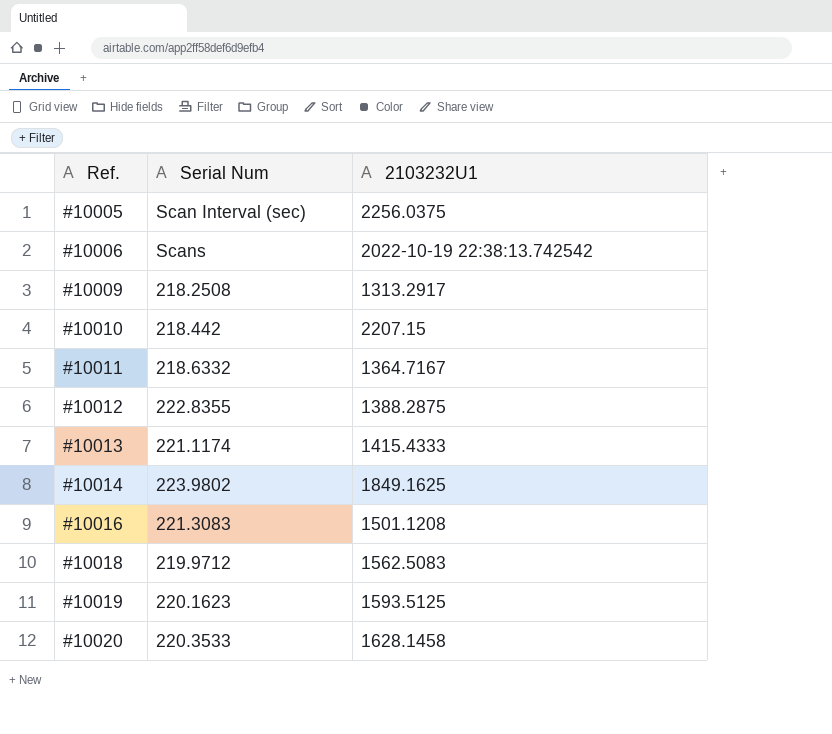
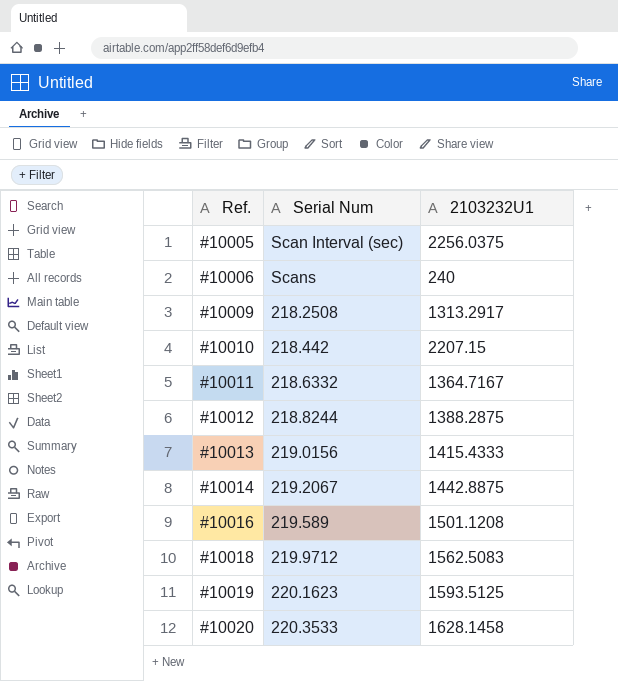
#10006 | 2103232U1: 2022-10-19 22:38:13.742542 -> 240
#10012 | Serial Num: 222.8355 -> 218.8244
#10013 | Serial Num: 221.1174 -> 219.0156
#10014 | Serial Num: 223.9802 -> 219.2067
#10014 | 2103232U1: 1849.1625 -> 1442.8875
#10016 | Serial Num: 221.3083 -> 219.589

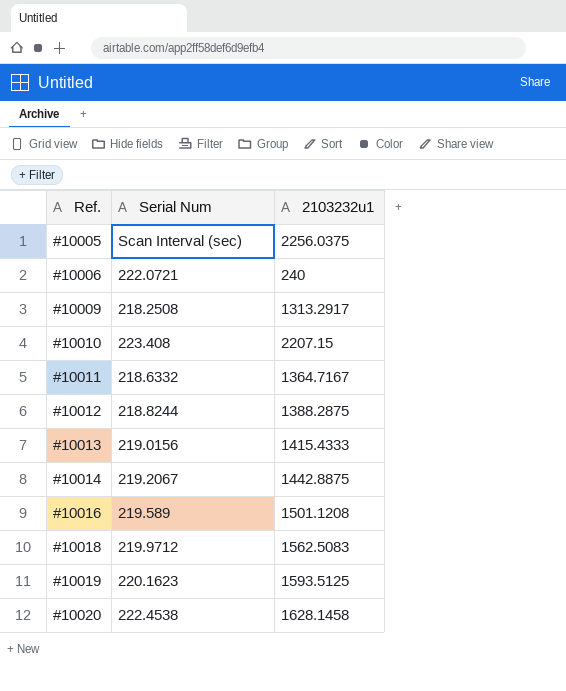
column name: 2103232U1 -> 2103232u1
#10006 | Serial Num: Scans -> 222.0721
#10010 | Serial Num: 218.442 -> 223.408
#10020 | Serial Num: 220.3533 -> 222.4538

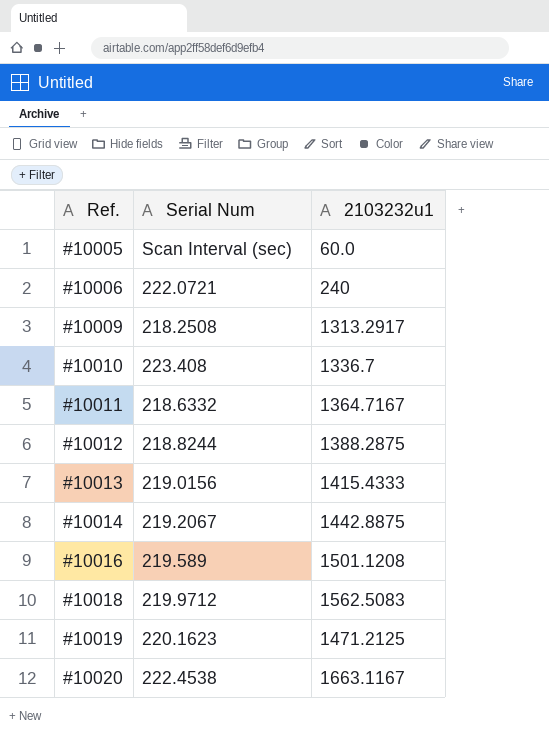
#10005 | 2103232u1: 2256.0375 -> 60.0
#10010 | 2103232u1: 2207.15 -> 1336.7
#10019 | 2103232u1: 1593.5125 -> 1471.2125
#10020 | 2103232u1: 1628.1458 -> 1663.1167

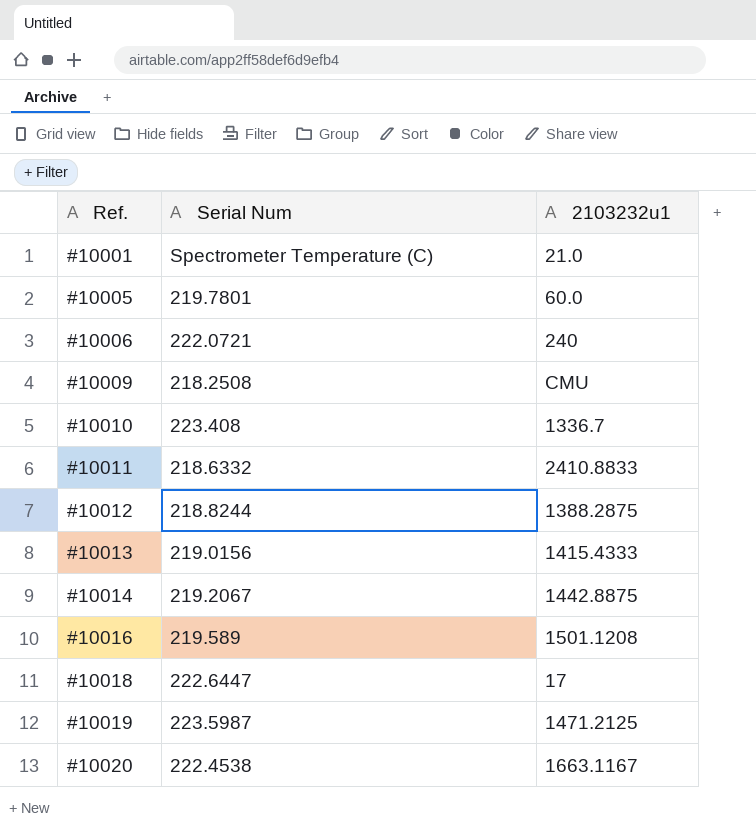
row #10001: none -> Spectrometer Temperature (C) | 21.0
#10005 | Serial Num: Scan Interval (sec) -> 219.7801
#10009 | 2103232u1: 1313.2917 -> CMU
#10011 | 2103232u1: 1364.7167 -> 2410.8833
#10018 | Serial Num: 219.9712 -> 222.6447
#10018 | 2103232u1: 1562.5083 -> 17
#10019 | Serial Num: 220.1623 -> 223.5987

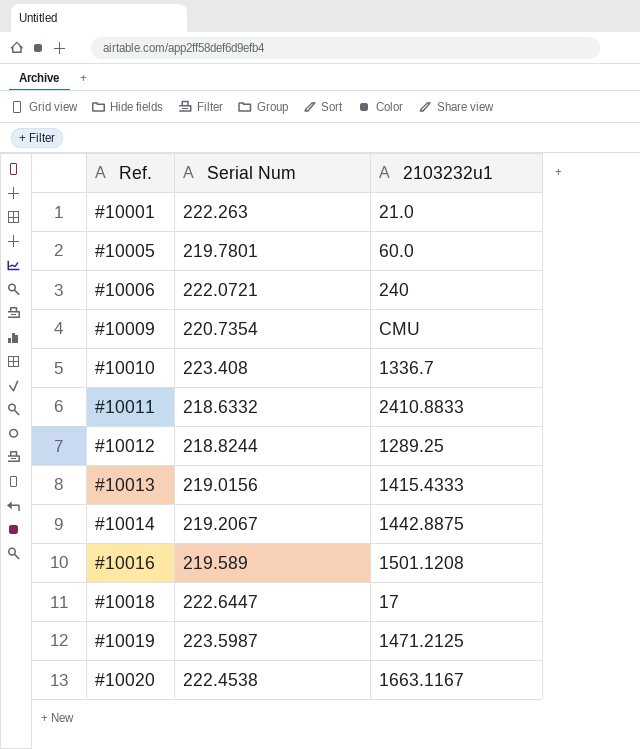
#10001 | Serial Num: Spectrometer Temperature (C) -> 222.263
#10009 | Serial Num: 218.2508 -> 220.7354
#10012 | 2103232u1: 1388.2875 -> 1289.25

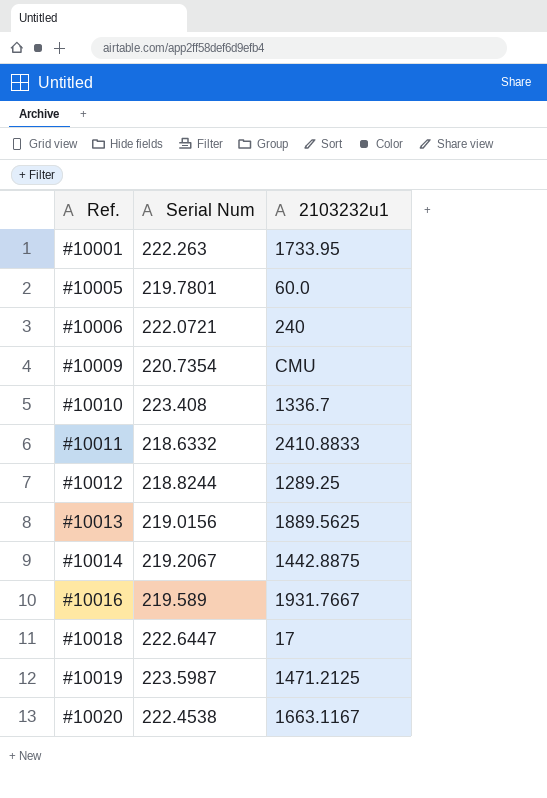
#10001 | 2103232u1: 21.0 -> 1733.95
#10013 | 2103232u1: 1415.4333 -> 1889.5625
#10016 | 2103232u1: 1501.1208 -> 1931.7667

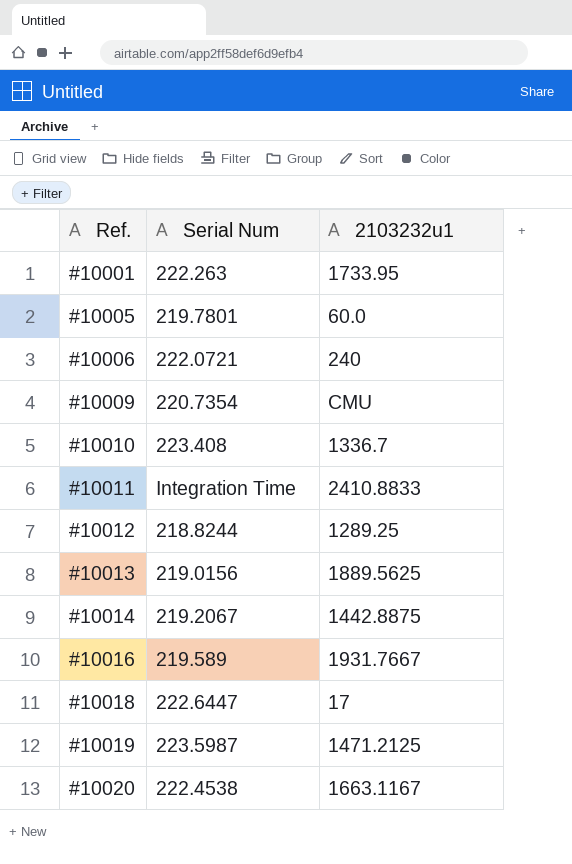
#10011 | Serial Num: 218.6332 -> Integration Time

